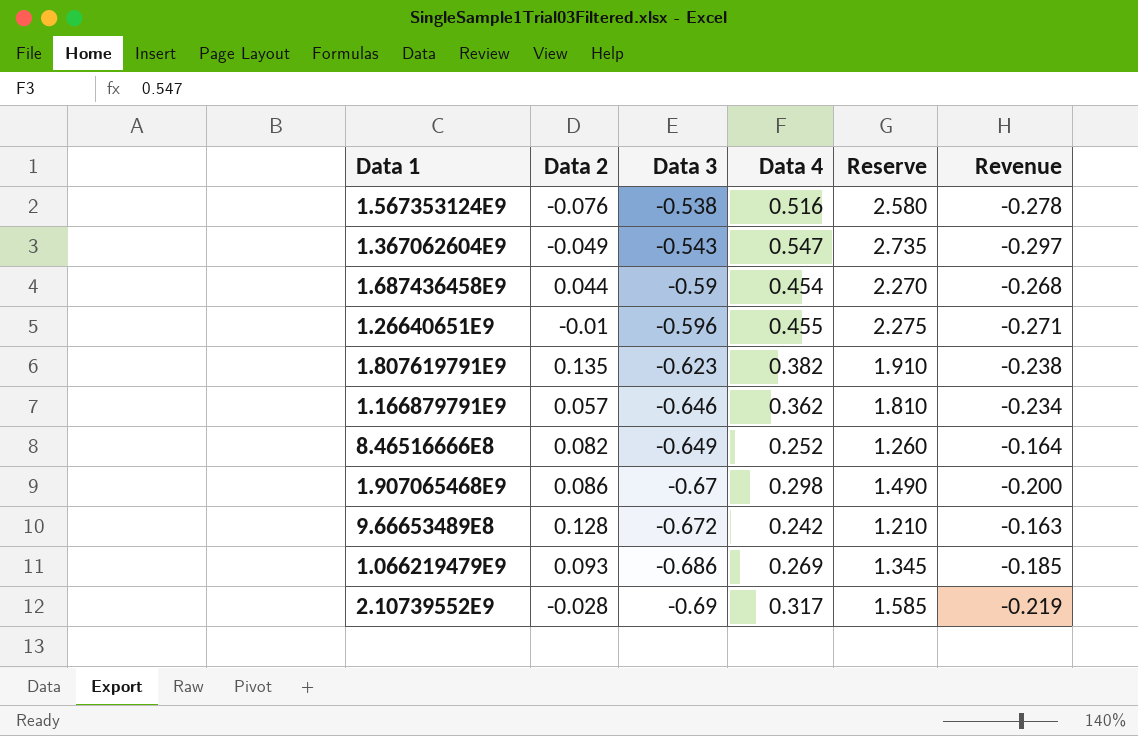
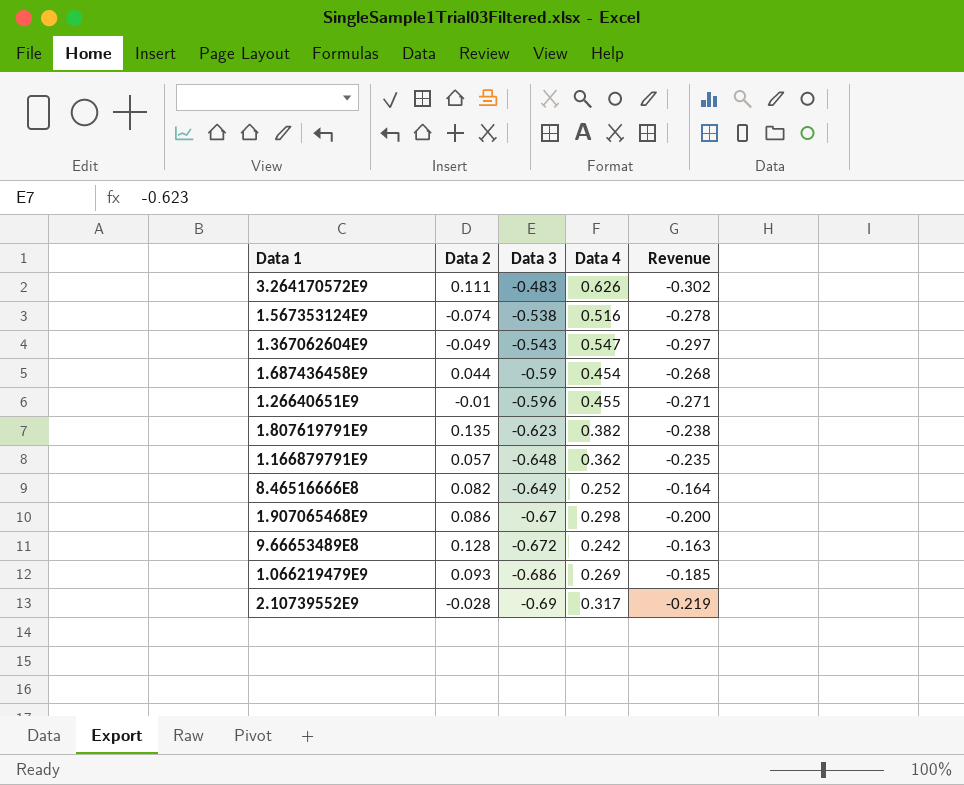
column Reserve | formula: [Data 4] * 5 -> none
row 3.264170572E9: none -> 0.111 | -0.483 | 0.626 | -0.302
1.567353124E9 | Data 2: -0.076 -> -0.074
1.166879791E9 | Data 3: -0.646 -> -0.648
1.166879791E9 | Revenue: -0.234 -> -0.235

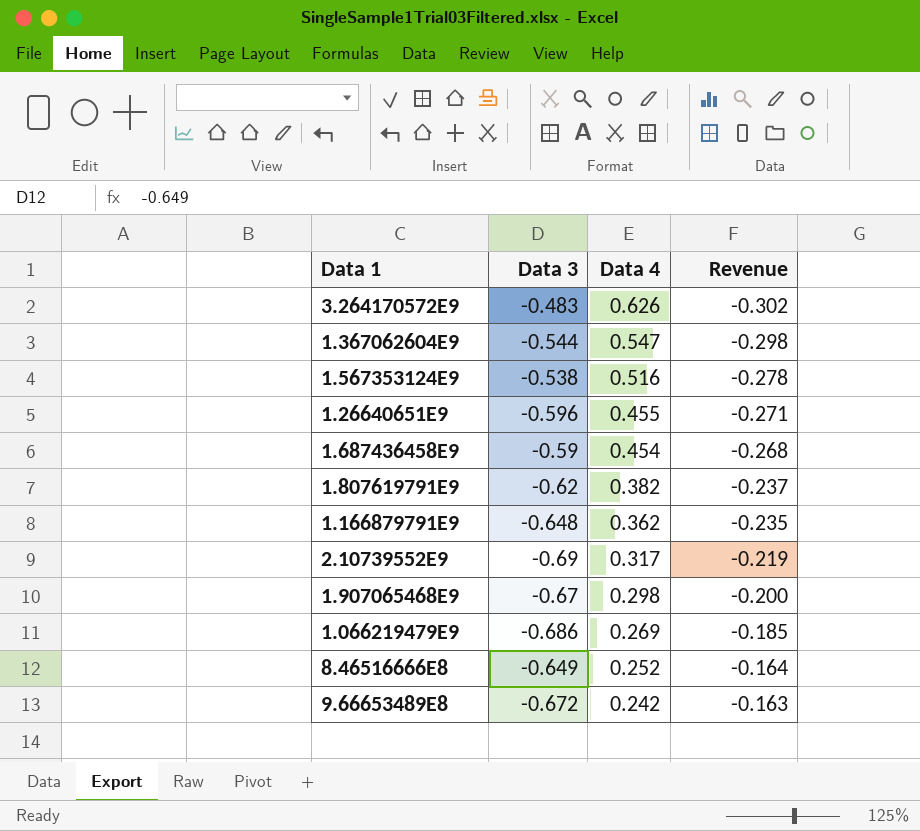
row order: Data 3 descending -> Data 4 descending
column Data 2 | position: 2 -> none
1.367062604E9 | Data 3: -0.543 -> -0.544
1.367062604E9 | Revenue: -0.297 -> -0.298
1.807619791E9 | Data 3: -0.623 -> -0.62
1.807619791E9 | Revenue: -0.238 -> -0.237

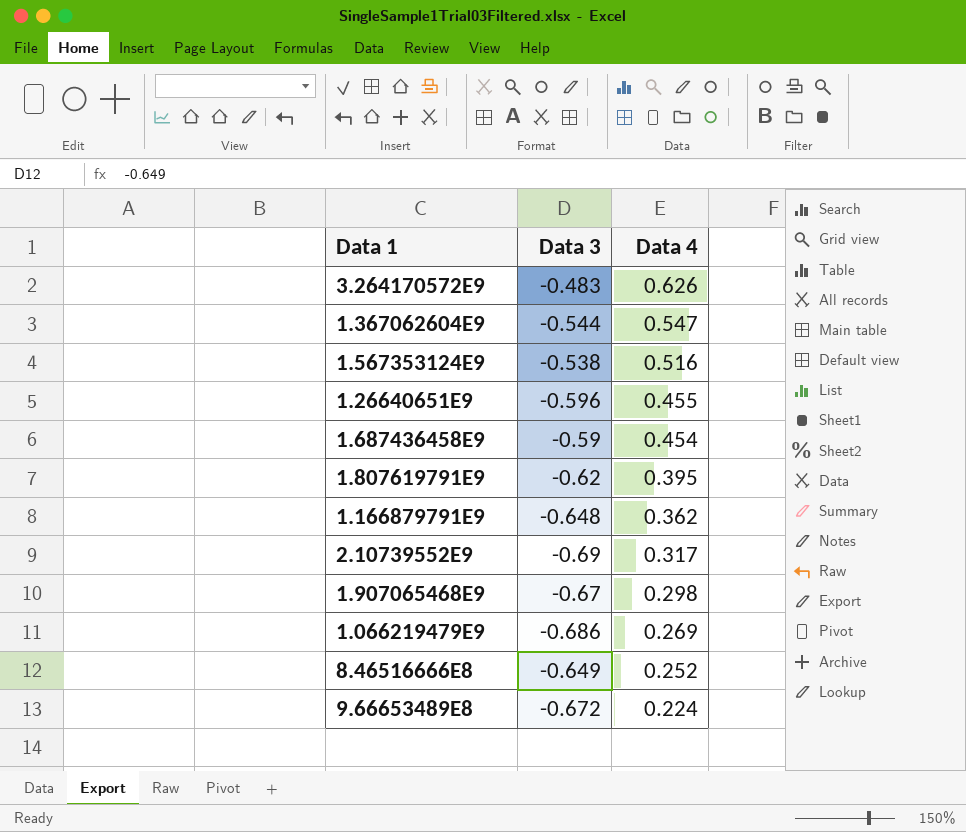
column Revenue | formula: [Data 3] * [Data 4] -> none
1.807619791E9 | Data 4: 0.382 -> 0.395
9.66653489E8 | Data 4: 0.242 -> 0.224

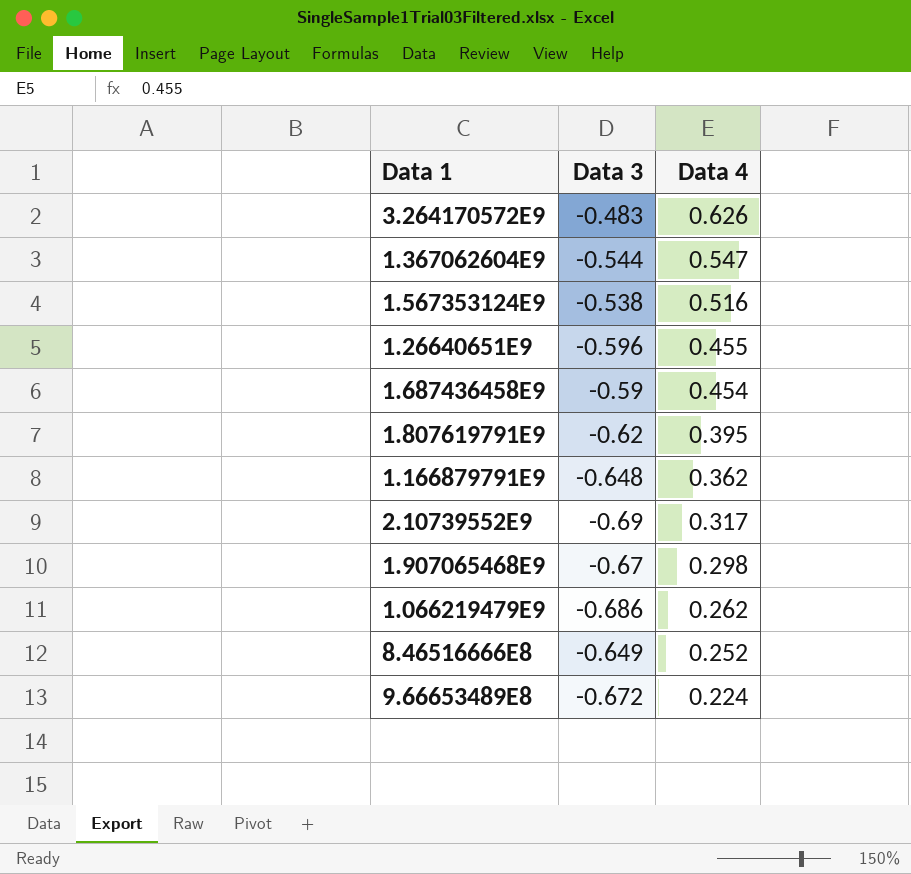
1.066219479E9 | Data 4: 0.269 -> 0.262

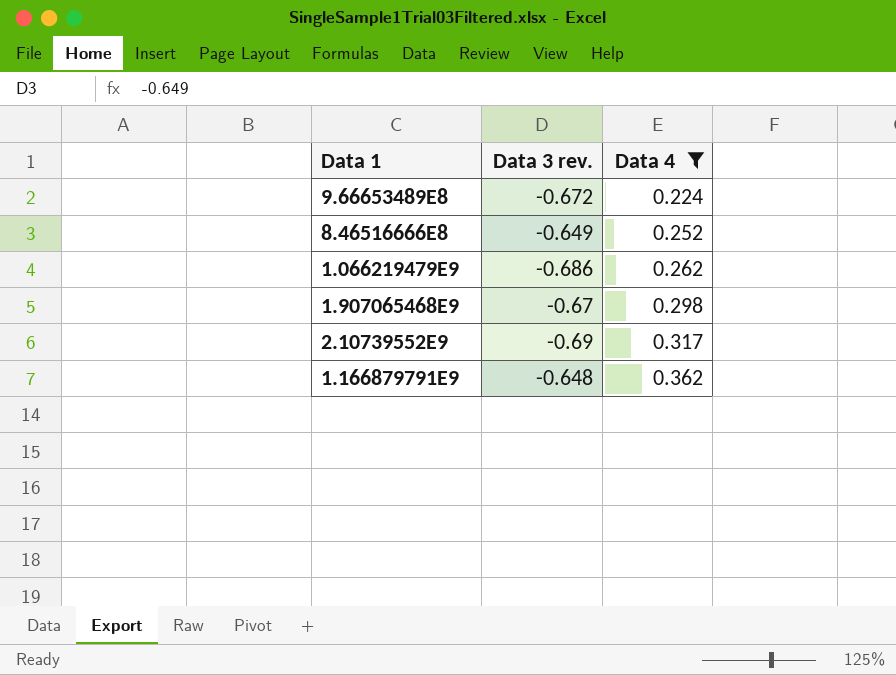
filter: none -> Data 4 <= 0.362
row order: Data 4 descending -> Data 4 ascending
column name: Data 3 -> Data 3 rev.

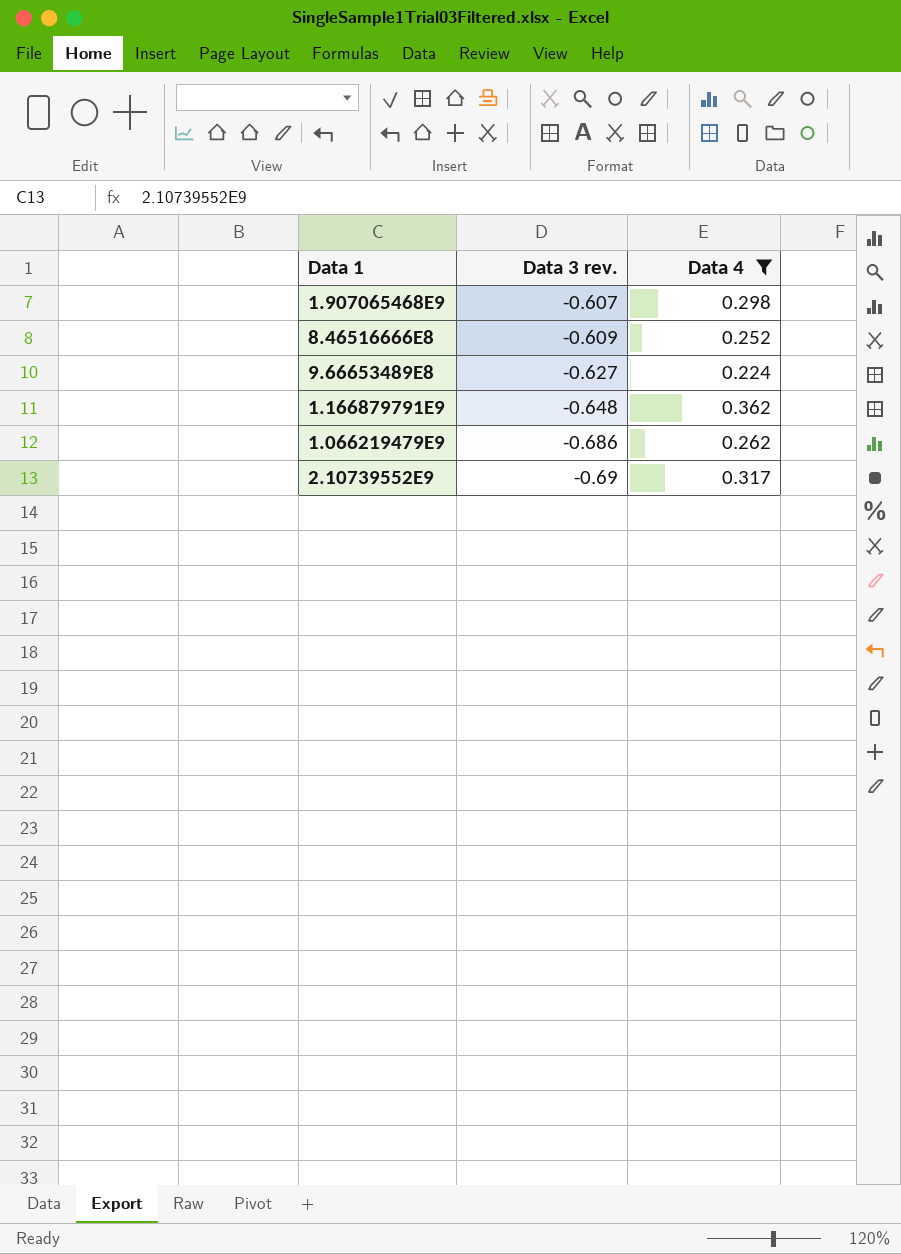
row order: Data 4 ascending -> Data 3 rev. descending
1.907065468E9 | Data 3 rev.: -0.67 -> -0.607
8.46516666E8 | Data 3 rev.: -0.649 -> -0.609
9.66653489E8 | Data 3 rev.: -0.672 -> -0.627

